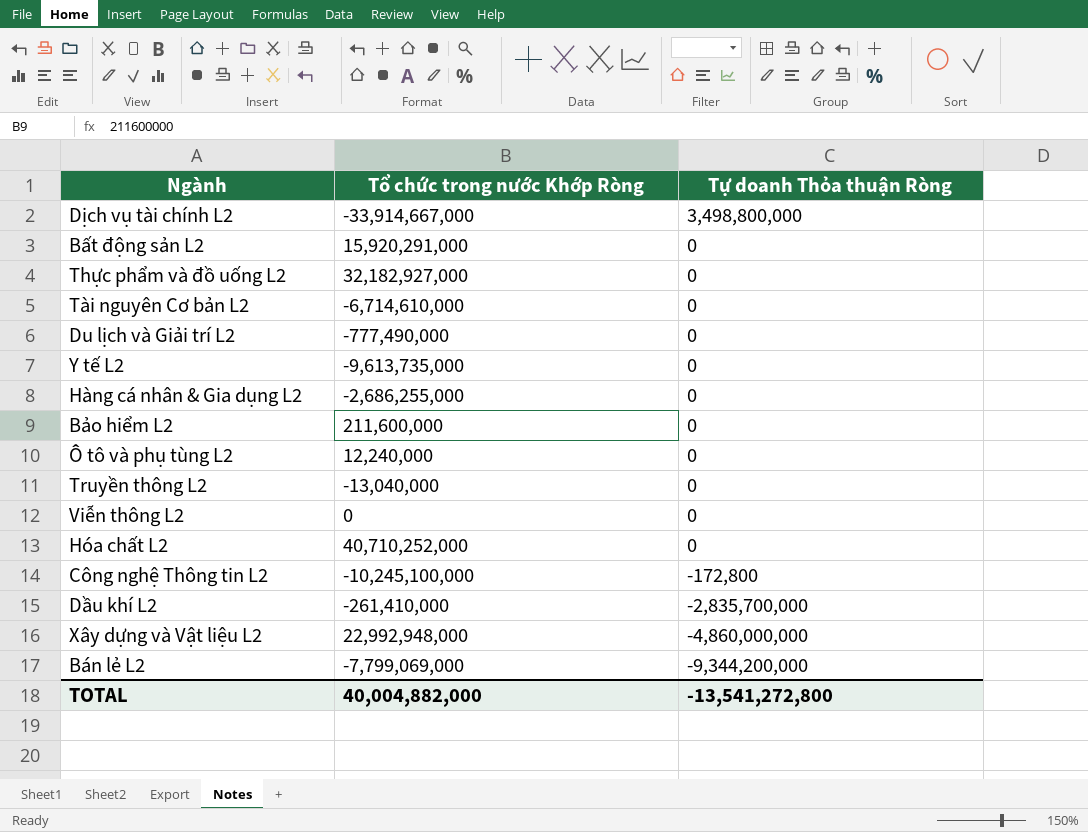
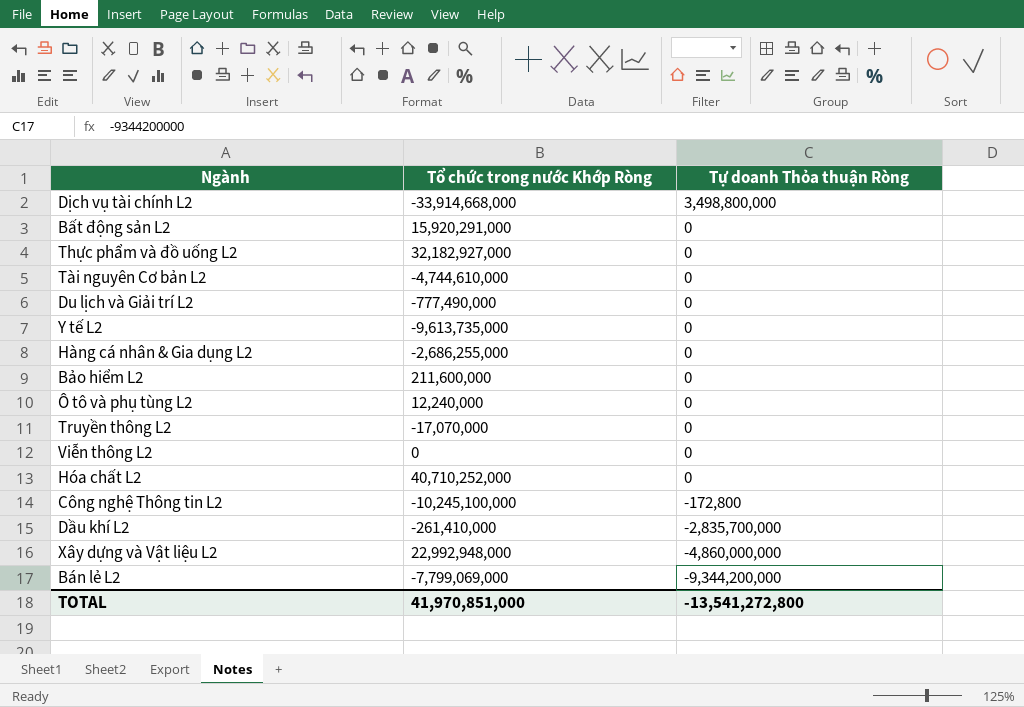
Dịch vụ tài chính L2 | Tổ chức trong nước Khớp Ròng: -33,914,667,000 -> -33,914,668,000
Tài nguyên Cơ bản L2 | Tổ chức trong nước Khớp Ròng: -6,714,610,000 -> -4,744,610,000
Truyền thông L2 | Tổ chức trong nước Khớp Ròng: -13,040,000 -> -17,070,000
TOTAL | Tổ chức trong nước Khớp Ròng: 40,004,882,000 -> 41,970,851,000

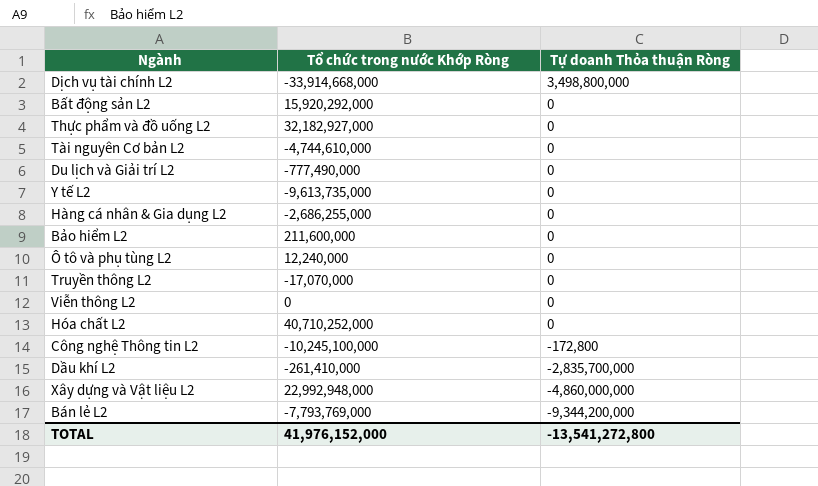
Bất động sản L2 | Tổ chức trong nước Khớp Ròng: 15,920,291,000 -> 15,920,292,000
Bán lẻ L2 | Tổ chức trong nước Khớp Ròng: -7,799,069,000 -> -7,793,769,000
TOTAL | Tổ chức trong nước Khớp Ròng: 41,970,851,000 -> 41,976,152,000

